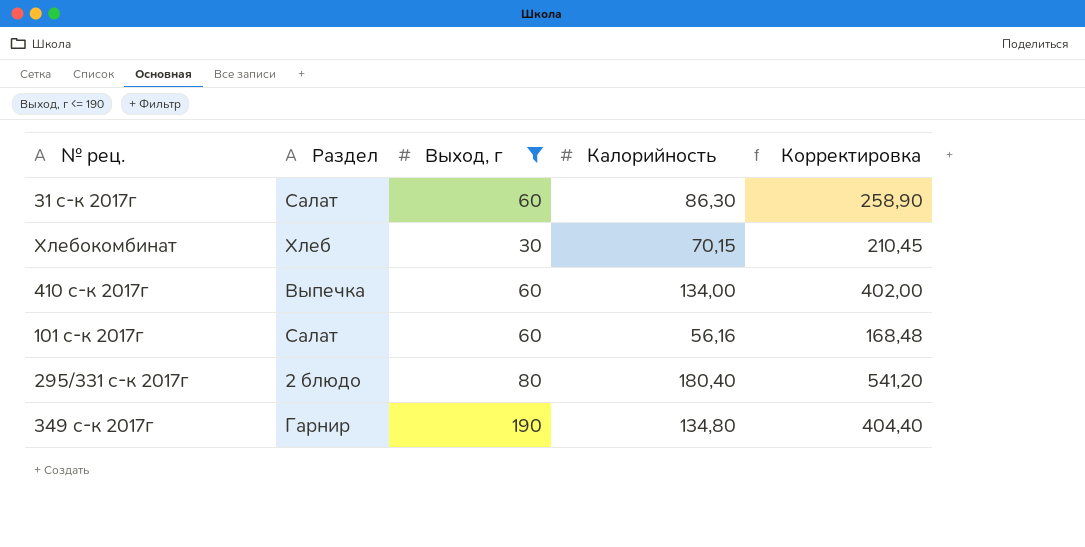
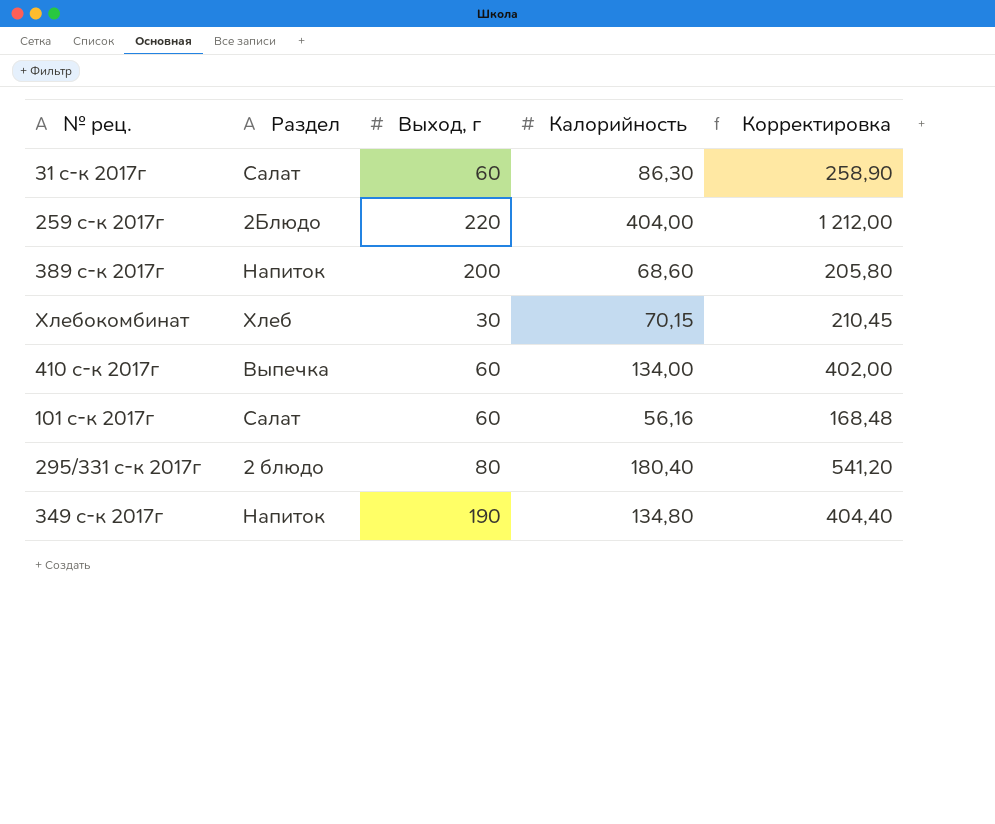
filter: Выход, г <= 190 -> none
349 с-к 2017г | Раздел: Гарнир -> Напиток

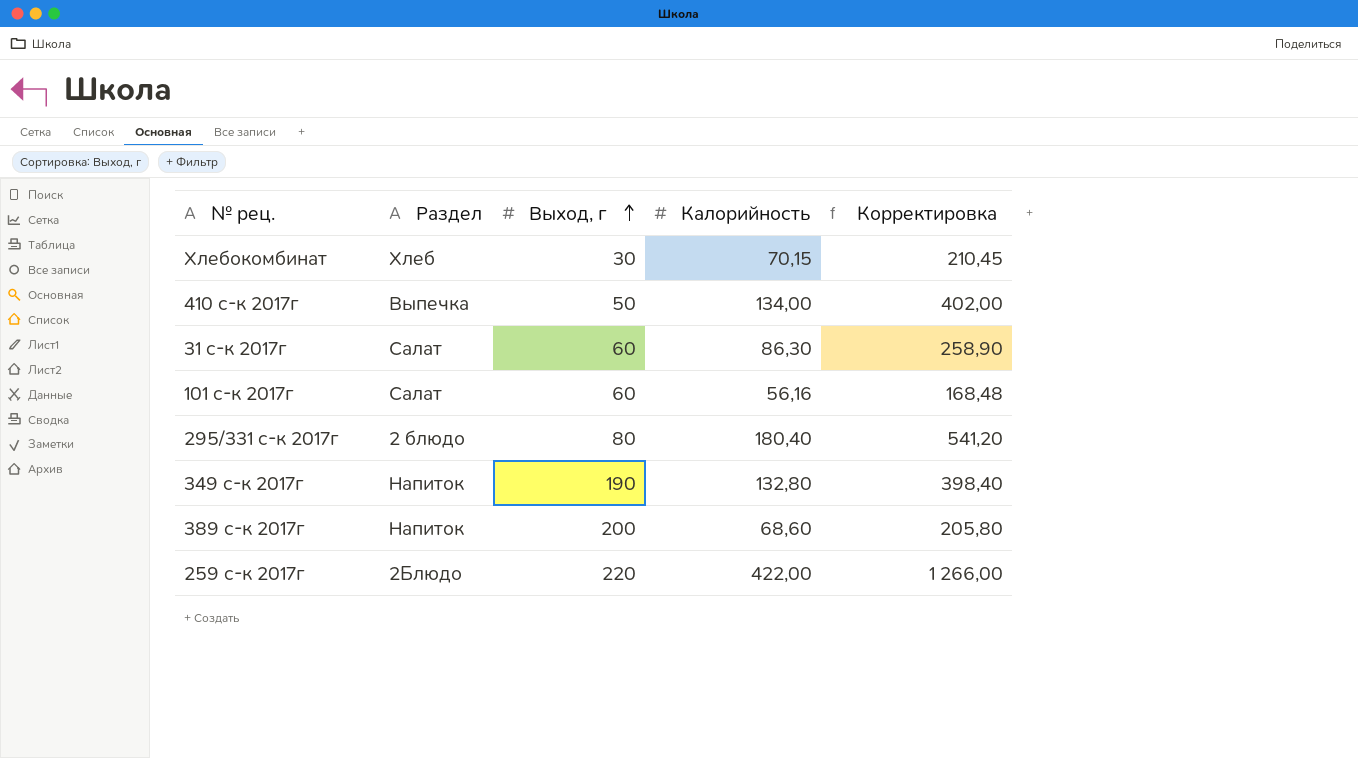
row order: none -> Выход, г ascending
410 с-к 2017г | Выход, г: 60 -> 50
349 с-к 2017г | Калорийность: 134,80 -> 132,80
349 с-к 2017г | Корректировка: 404,40 -> 398,40
259 с-к 2017г | Калорийность: 404,00 -> 422,00
259 с-к 2017г | Корректировка: 1 212,00 -> 1 266,00

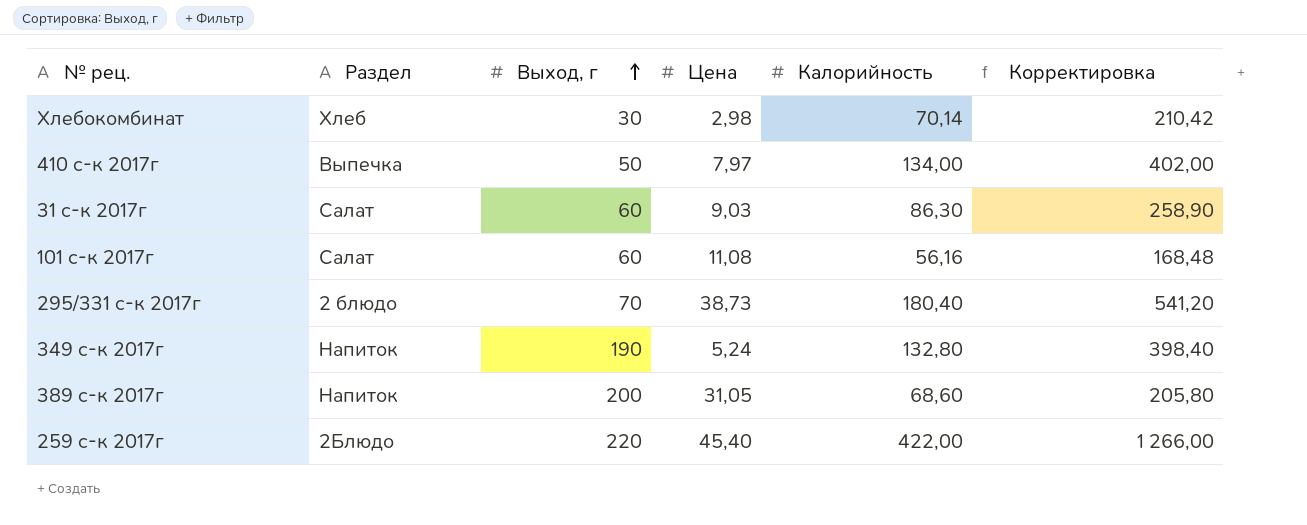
column Цена | position: none -> 4
Хлебокомбинат | Калорийность: 70,15 -> 70,14
Хлебокомбинат | Корректировка: 210,45 -> 210,42
295/331 с-к 2017г | Выход, г: 80 -> 70

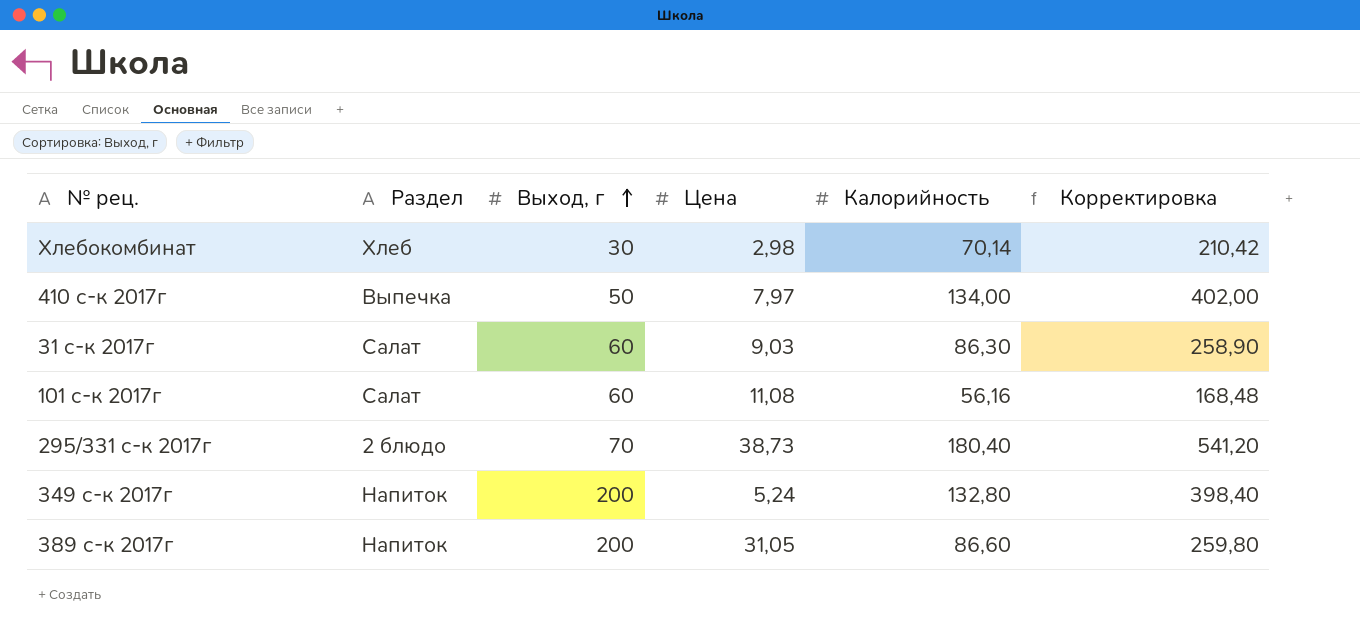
row 259 с-к 2017г: 2Блюдо | 220 | 45,40 | 422,00 | 1 266,00 -> none
349 с-к 2017г | Выход, г: 190 -> 200
389 с-к 2017г | Калорийность: 68,60 -> 86,60
389 с-к 2017г | Корректировка: 205,80 -> 259,80

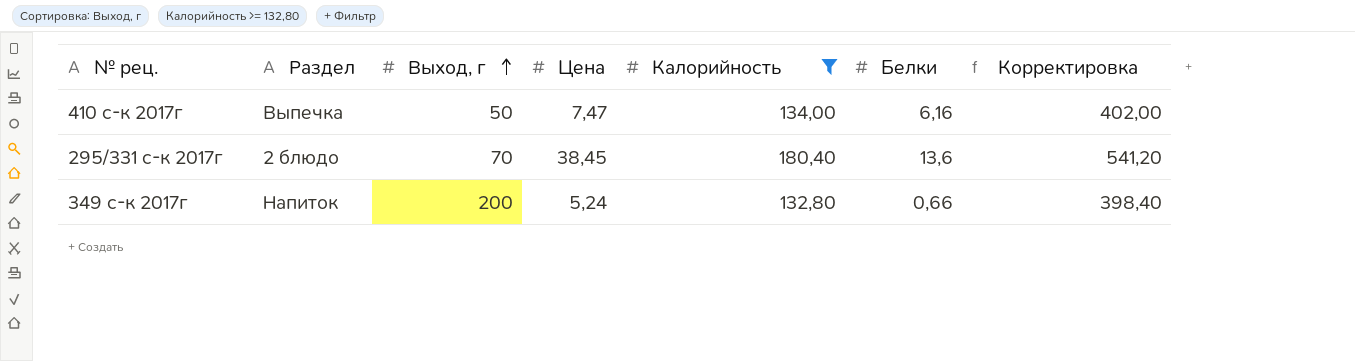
filter: none -> Калорийность >= 132,80
column Белки | position: none -> 6
410 с-к 2017г | Цена: 7,97 -> 7,47
295/331 с-к 2017г | Цена: 38,73 -> 38,45

